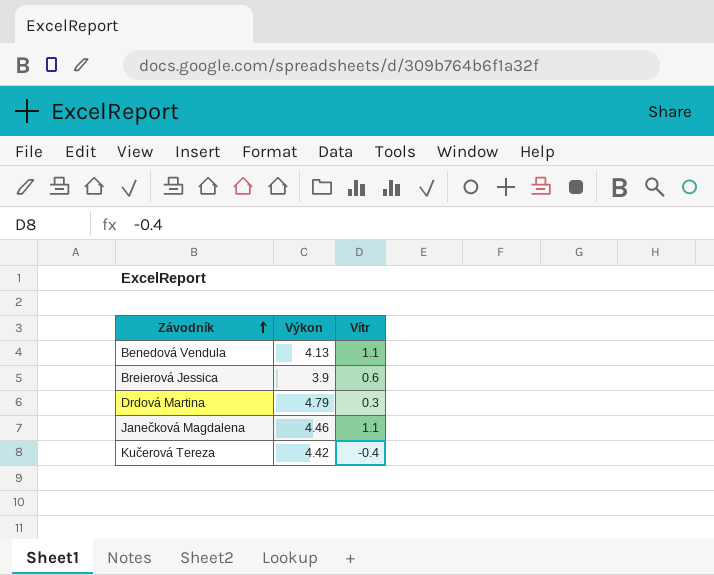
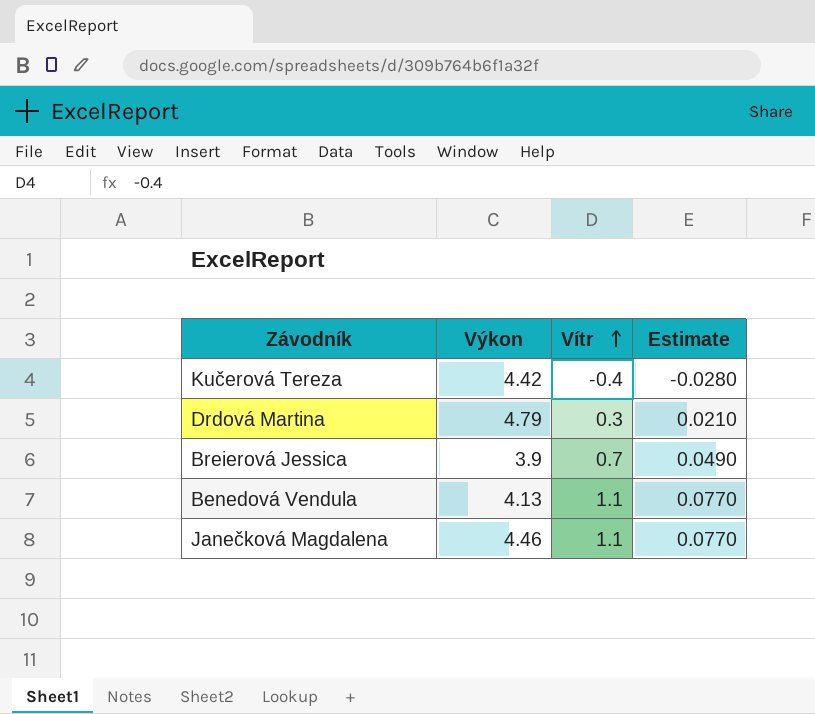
row order: Závodník ascending -> Vítr ascending
column Estimate | formula: none -> [Vítr] * 0.07
Breierová Jessica | Vítr: 0.6 -> 0.7

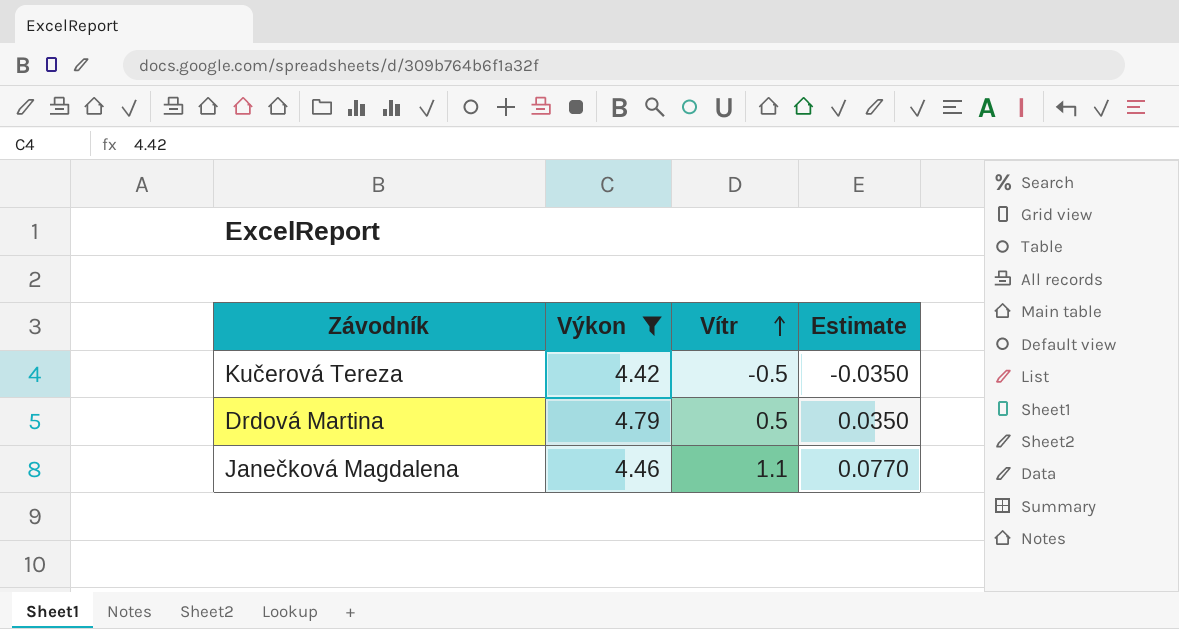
filter: none -> Výkon >= 4.42
Kučerová Tereza | Vítr: -0.4 -> -0.5
Kučerová Tereza | Estimate: -0.0280 -> -0.0350
Drdová Martina | Vítr: 0.3 -> 0.5
Drdová Martina | Estimate: 0.0210 -> 0.0350

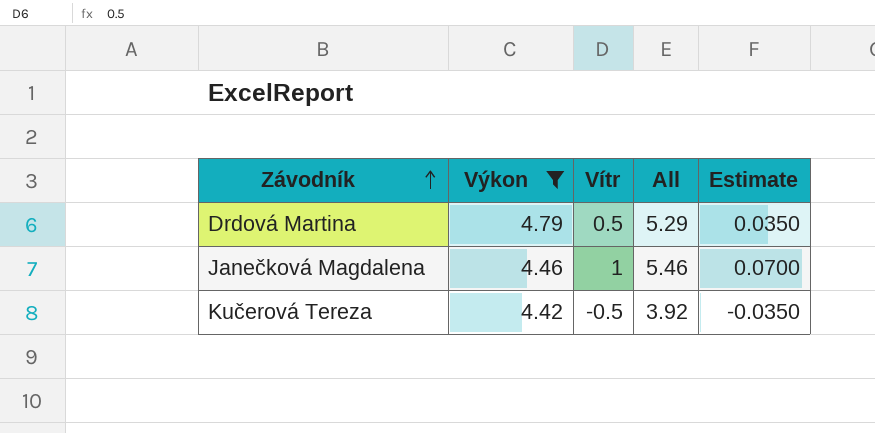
row order: Vítr ascending -> Závodník ascending
column All | formula: none -> [Výkon] + [Vítr]
Janečková Magdalena | Vítr: 1.1 -> 1
Janečková Magdalena | Estimate: 0.0770 -> 0.0700

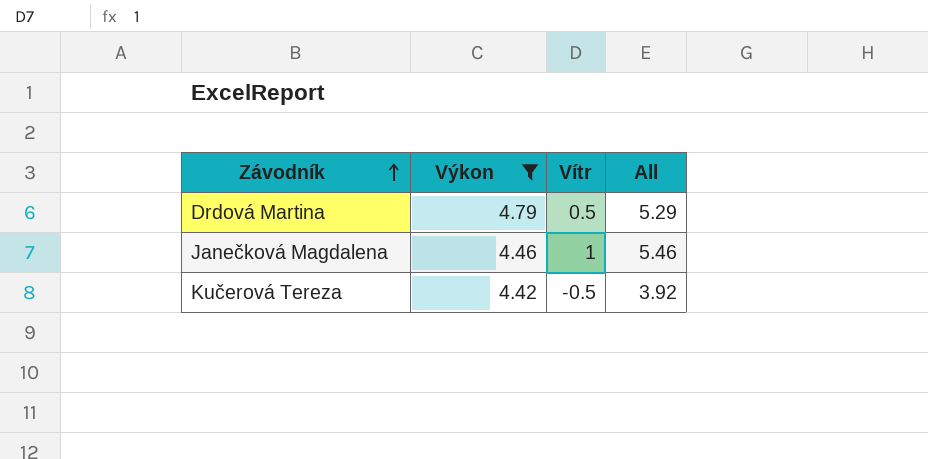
column Estimate | formula: [Vítr] * 0.07 -> none

